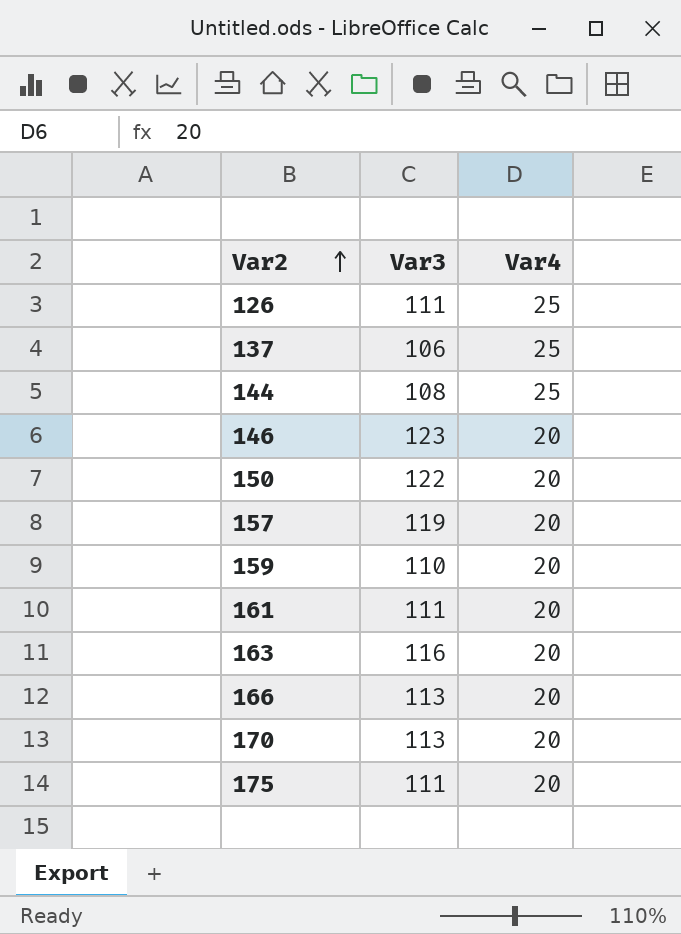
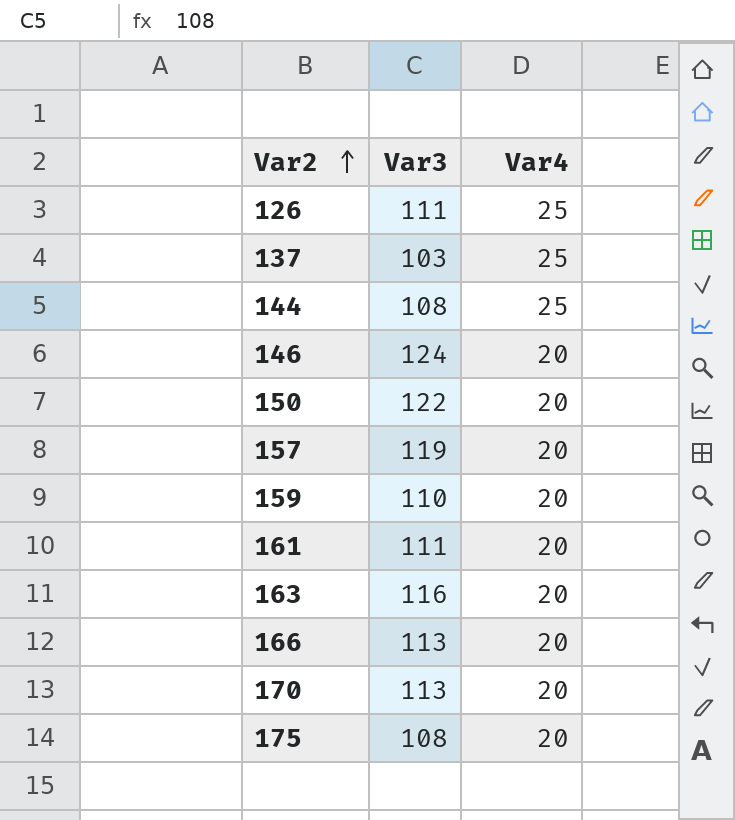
137 | Var3: 106 -> 103
146 | Var3: 123 -> 124
175 | Var3: 111 -> 108

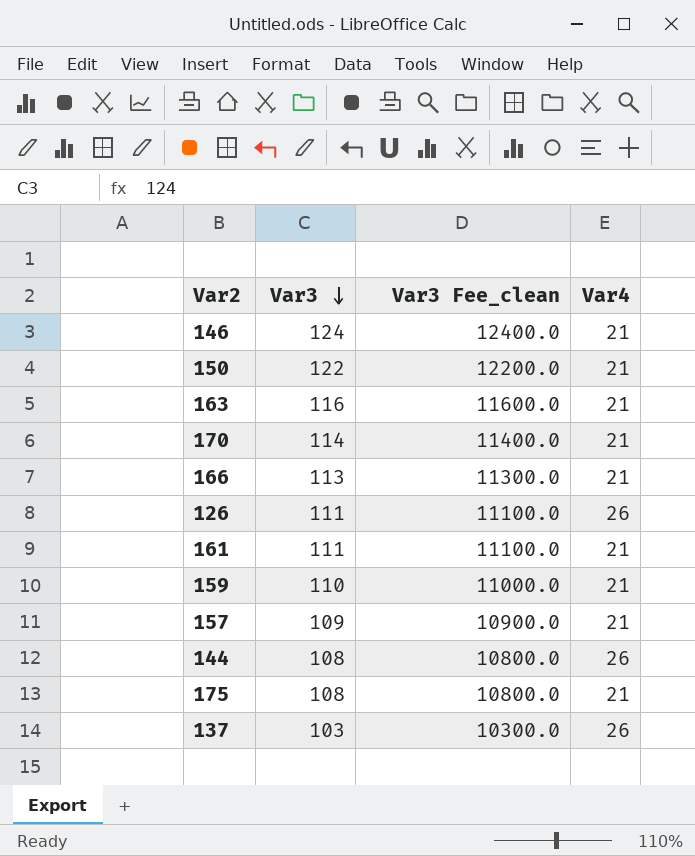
row order: Var2 ascending -> Var3 descending
column Var3 Fee_clean | formula: none -> [Var3] * 100
146 | Var4: 20 -> 21
150 | Var4: 20 -> 21
163 | Var4: 20 -> 21
170 | Var3: 113 -> 114
170 | Var4: 20 -> 21
166 | Var4: 20 -> 21
126 | Var4: 25 -> 26
161 | Var4: 20 -> 21
159 | Var4: 20 -> 21
157 | Var3: 119 -> 109
157 | Var4: 20 -> 21
144 | Var4: 25 -> 26
175 | Var4: 20 -> 21
137 | Var4: 25 -> 26

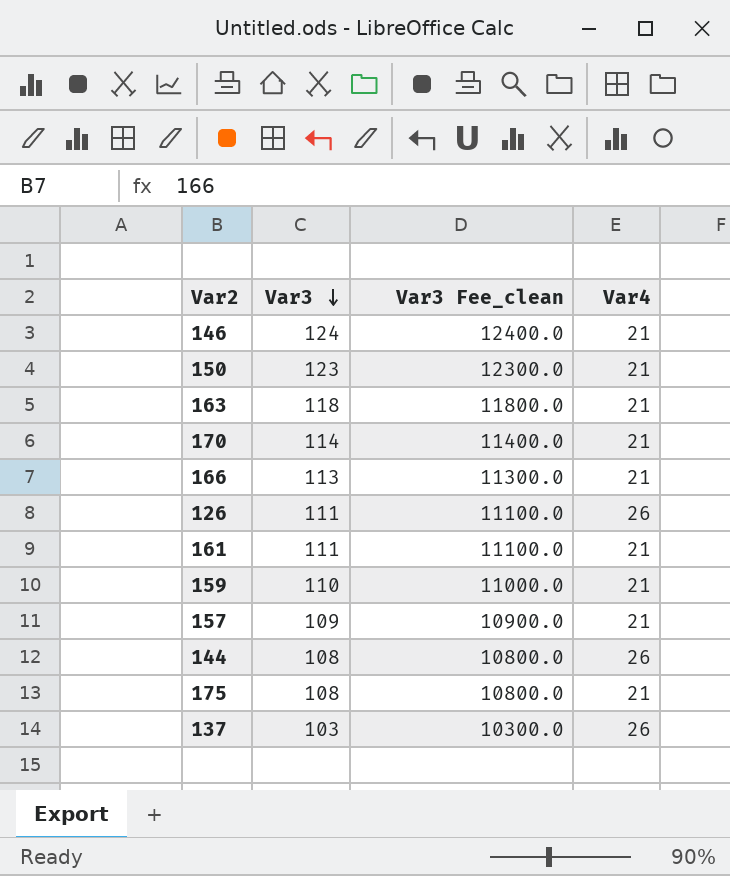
150 | Var3: 122 -> 123
150 | Var3 Fee_clean: 12200.0 -> 12300.0
163 | Var3: 116 -> 118
163 | Var3 Fee_clean: 11600.0 -> 11800.0

